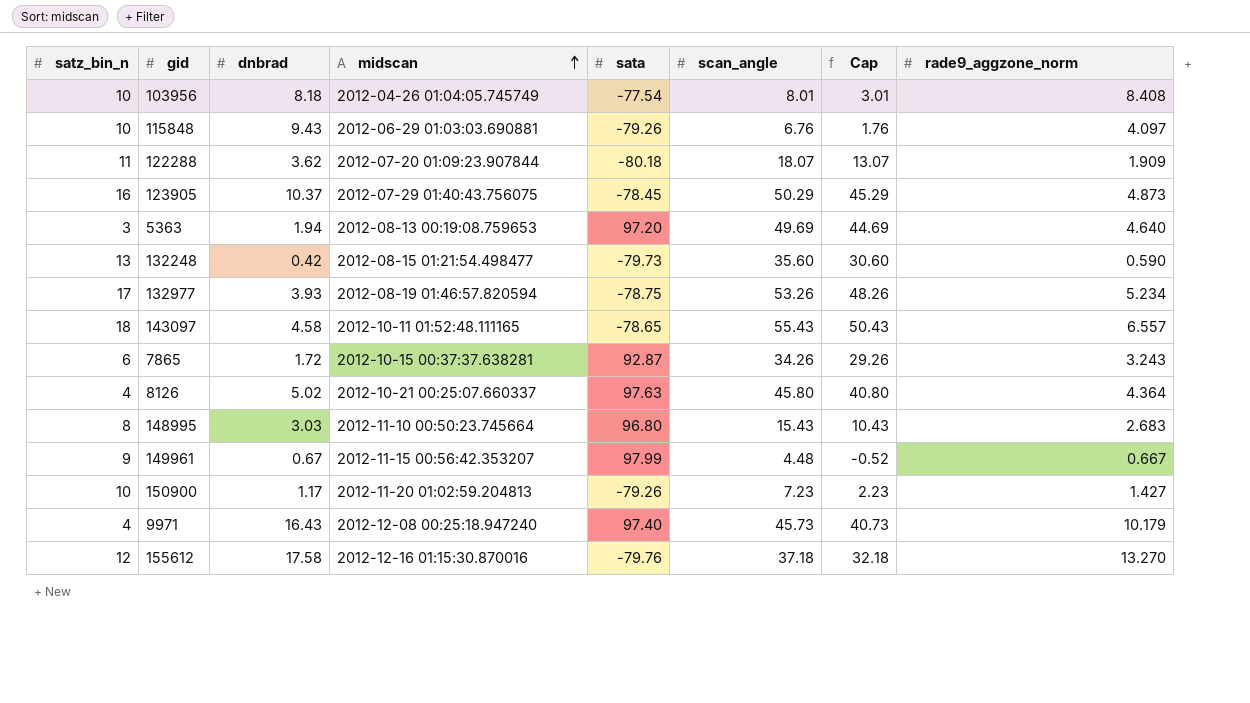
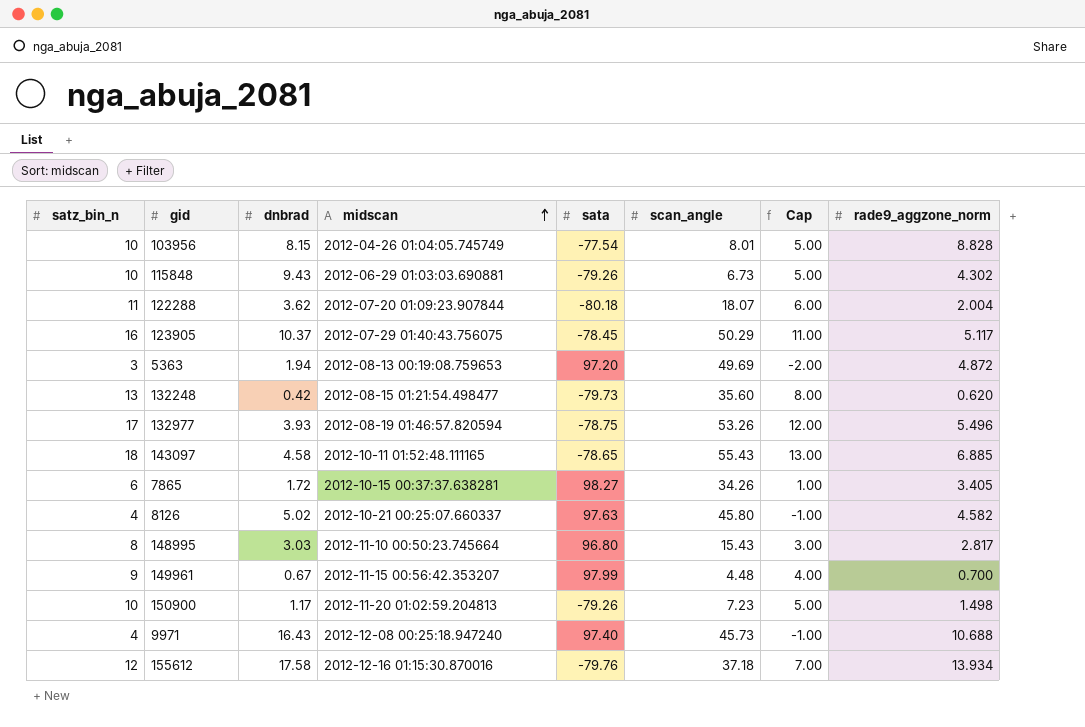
column Cap | formula: [scan_angle] - 5 -> [satz_bin_n] - 5
103956 | dnbrad: 8.18 -> 8.15
103956 | rade9_aggzone_norm: 8.408 -> 8.828
115848 | scan_angle: 6.76 -> 6.73
115848 | rade9_aggzone_norm: 4.097 -> 4.302
122288 | rade9_aggzone_norm: 1.909 -> 2.004
123905 | rade9_aggzone_norm: 4.873 -> 5.117
5363 | rade9_aggzone_norm: 4.640 -> 4.872
132248 | rade9_aggzone_norm: 0.590 -> 0.620
132977 | rade9_aggzone_norm: 5.234 -> 5.496
143097 | rade9_aggzone_norm: 6.557 -> 6.885
7865 | sata: 92.87 -> 98.27
7865 | rade9_aggzone_norm: 3.243 -> 3.405
8126 | rade9_aggzone_norm: 4.364 -> 4.582
148995 | rade9_aggzone_norm: 2.683 -> 2.817
149961 | rade9_aggzone_norm: 0.667 -> 0.700
150900 | rade9_aggzone_norm: 1.427 -> 1.498
9971 | rade9_aggzone_norm: 10.179 -> 10.688
155612 | rade9_aggzone_norm: 13.270 -> 13.934

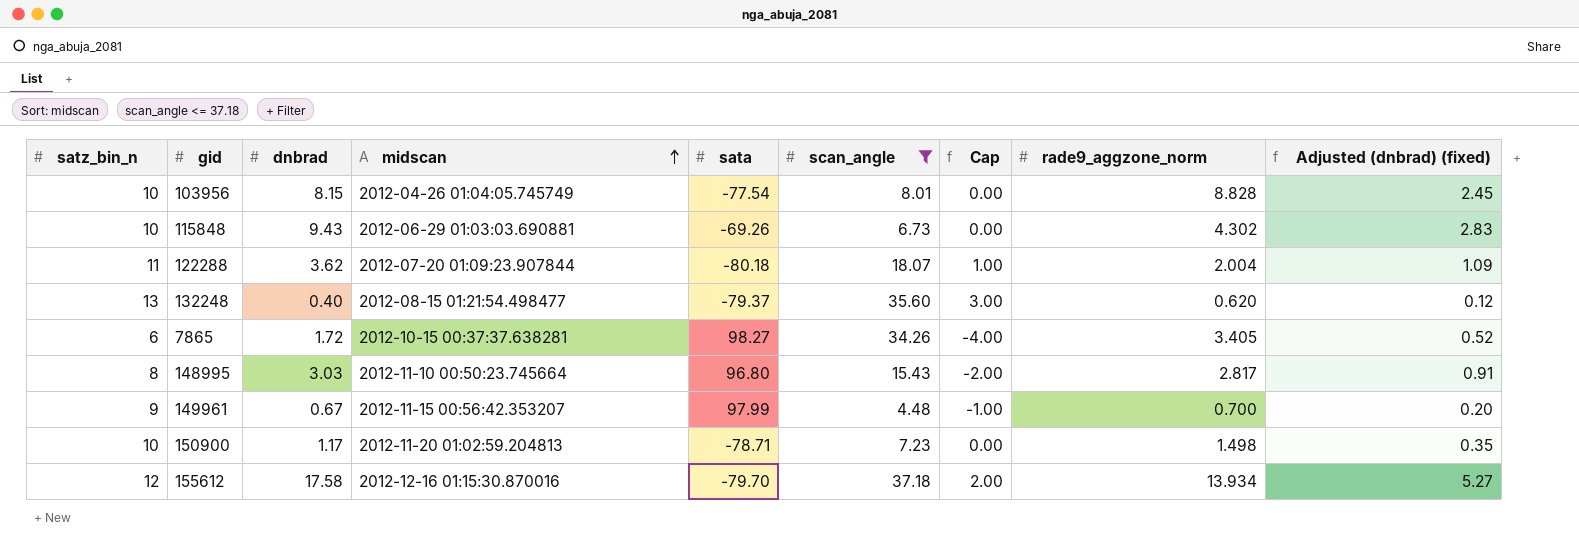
filter: none -> scan_angle <= 37.18
column Cap | formula: [satz_bin_n] - 5 -> [satz_bin_n] - 10
column Adjusted (dnbrad) (fixed) | formula: none -> [dnbrad] * 0.3
115848 | sata: -79.26 -> -69.26
132248 | dnbrad: 0.42 -> 0.40
132248 | sata: -79.73 -> -79.37
150900 | sata: -79.26 -> -78.71
155612 | sata: -79.76 -> -79.70

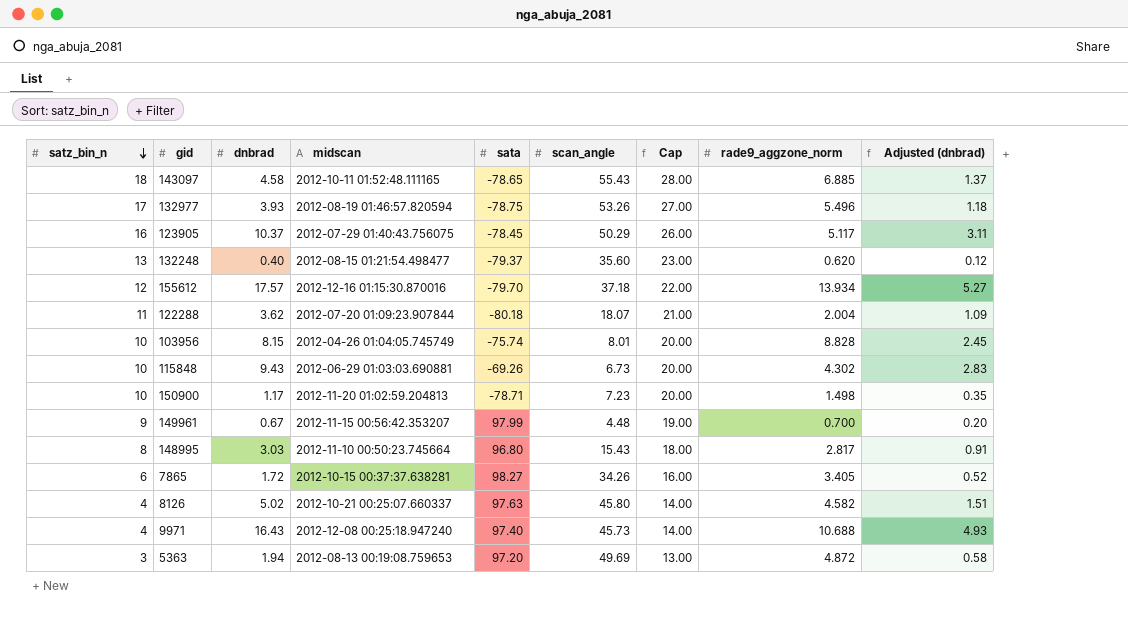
filter: scan_angle <= 37.18 -> none
row order: midscan ascending -> satz_bin_n descending
column Cap | formula: [satz_bin_n] - 10 -> [satz_bin_n] + 10
column name: Adjusted (dnbrad) (fixed) -> Adjusted (dnbrad)
155612 | dnbrad: 17.58 -> 17.57
103956 | sata: -77.54 -> -75.74

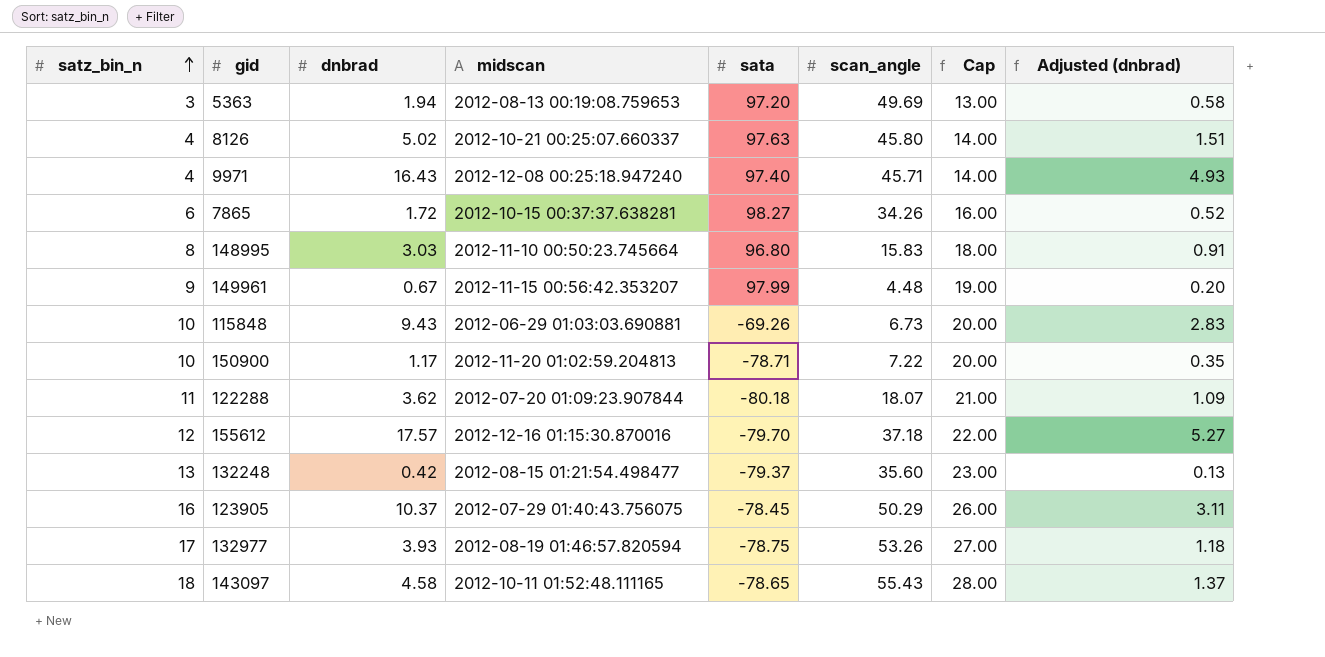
row order: satz_bin_n descending -> satz_bin_n ascending
column rade9_aggzone_norm | position: 8 -> none
row 103956: 10 | 8.15 | 2012-04-26 01:04:05.745749 | -75.74 | 8.01 | 20.00 | 8.828 | 2.45 -> none
9971 | scan_angle: 45.73 -> 45.71
148995 | scan_angle: 15.43 -> 15.83
150900 | scan_angle: 7.23 -> 7.22
132248 | dnbrad: 0.40 -> 0.42
132248 | Adjusted (dnbrad): 0.12 -> 0.13

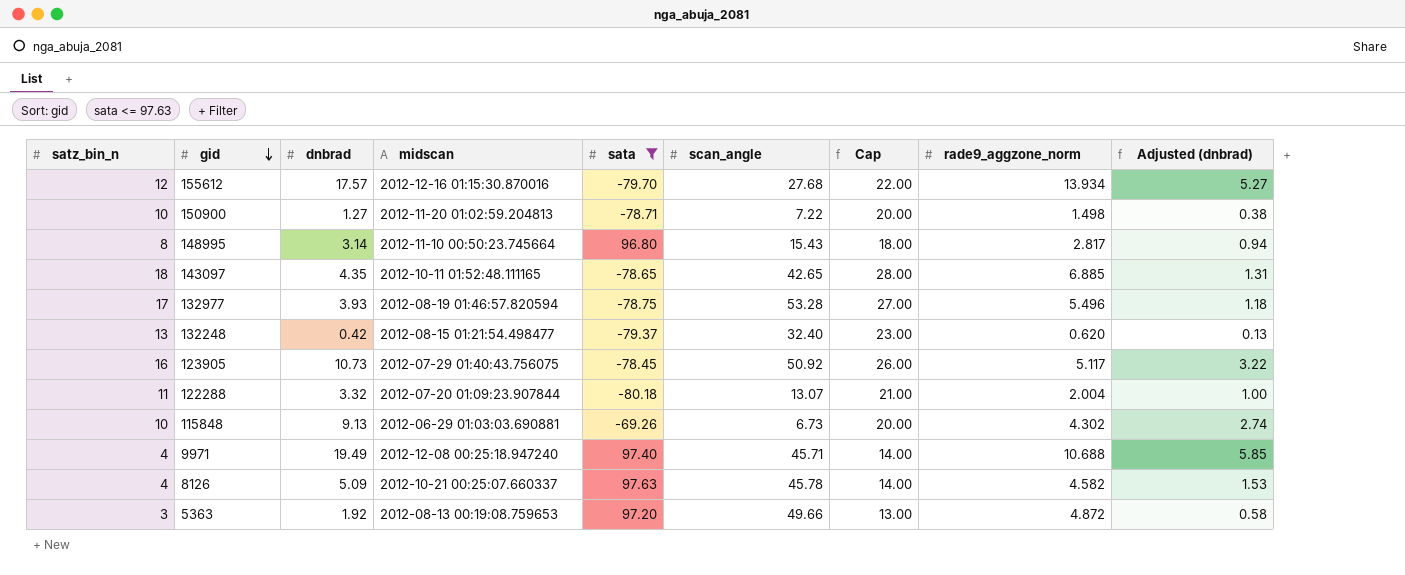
filter: none -> sata <= 97.63
row order: satz_bin_n ascending -> gid descending
column rade9_aggzone_norm | position: none -> 8
155612 | scan_angle: 37.18 -> 27.68
150900 | dnbrad: 1.17 -> 1.27
150900 | Adjusted (dnbrad): 0.35 -> 0.38
148995 | dnbrad: 3.03 -> 3.14
148995 | scan_angle: 15.83 -> 15.43
148995 | Adjusted (dnbrad): 0.91 -> 0.94
143097 | dnbrad: 4.58 -> 4.35
143097 | scan_angle: 55.43 -> 42.65
143097 | Adjusted (dnbrad): 1.37 -> 1.31
132977 | scan_angle: 53.26 -> 53.28
132248 | scan_angle: 35.60 -> 32.40
123905 | dnbrad: 10.37 -> 10.73
123905 | scan_angle: 50.29 -> 50.92
123905 | Adjusted (dnbrad): 3.11 -> 3.22
122288 | dnbrad: 3.62 -> 3.32
122288 | scan_angle: 18.07 -> 13.07
122288 | Adjusted (dnbrad): 1.09 -> 1.00
115848 | dnbrad: 9.43 -> 9.13
115848 | Adjusted (dnbrad): 2.83 -> 2.74
9971 | dnbrad: 16.43 -> 19.49
9971 | Adjusted (dnbrad): 4.93 -> 5.85
8126 | dnbrad: 5.02 -> 5.09
8126 | scan_angle: 45.80 -> 45.78
8126 | Adjusted (dnbrad): 1.51 -> 1.53
5363 | dnbrad: 1.94 -> 1.92
5363 | scan_angle: 49.69 -> 49.66

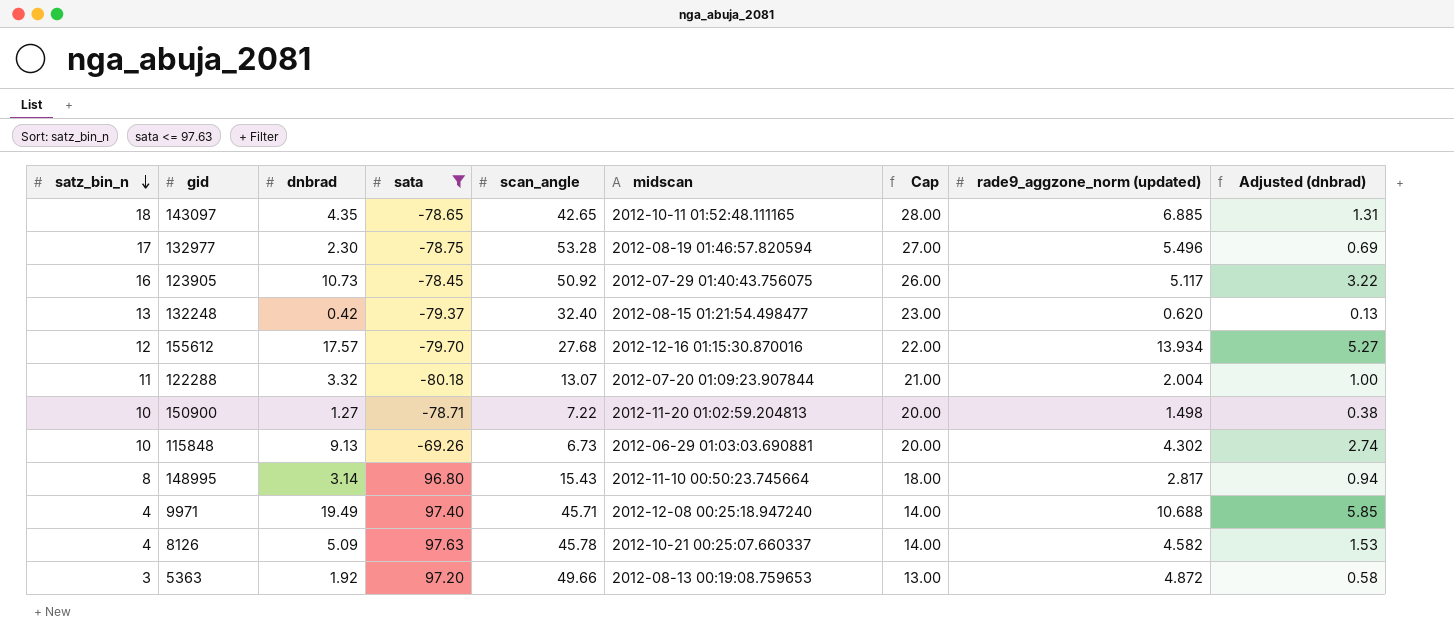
row order: gid descending -> satz_bin_n descending
column midscan | position: 4 -> 6
column name: rade9_aggzone_norm -> rade9_aggzone_norm (updated)
132977 | dnbrad: 3.93 -> 2.30
132977 | Adjusted (dnbrad): 1.18 -> 0.69

